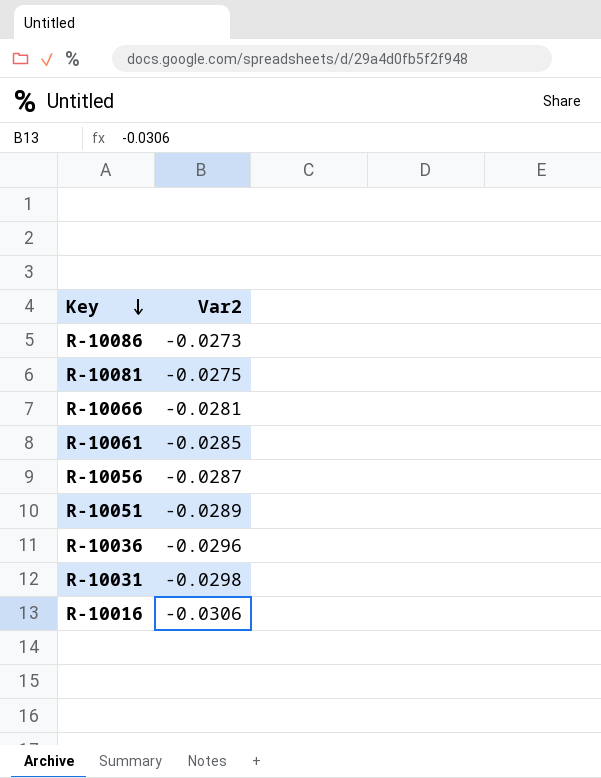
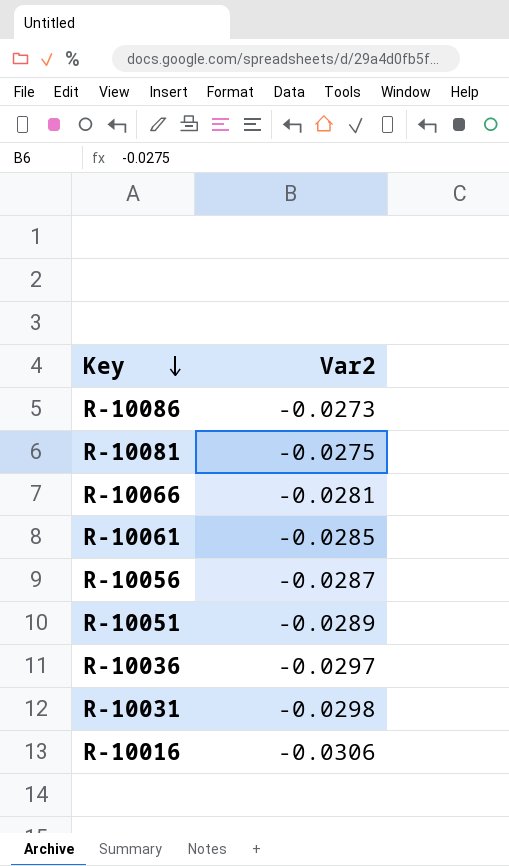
R-10036 | Var2: -0.0296 -> -0.0297

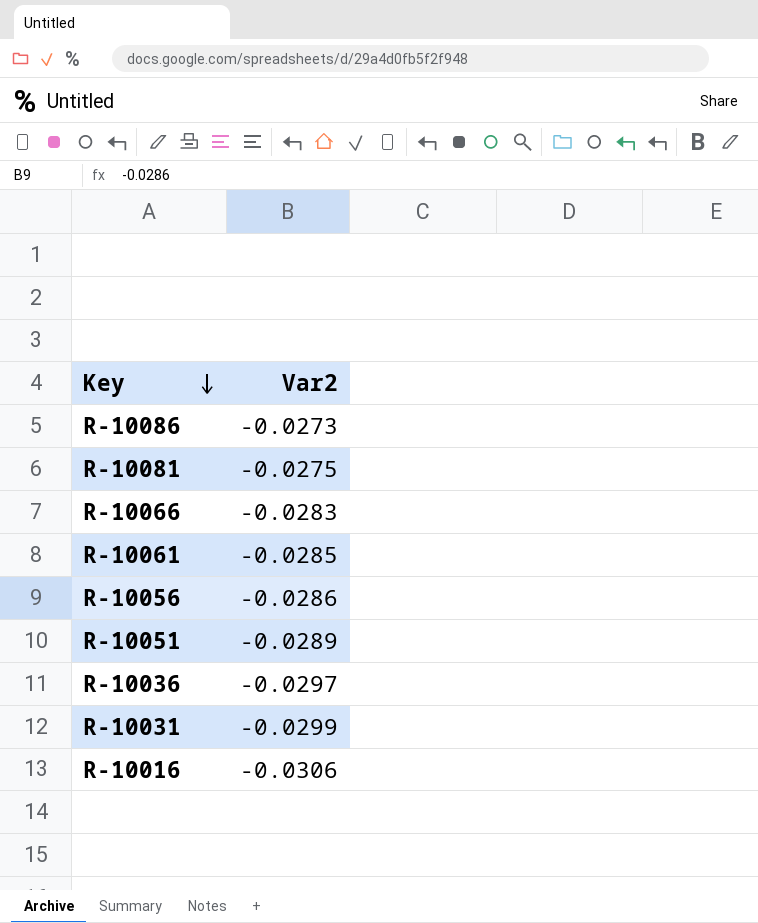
R-10066 | Var2: -0.0281 -> -0.0283
R-10056 | Var2: -0.0287 -> -0.0286
R-10031 | Var2: -0.0298 -> -0.0299

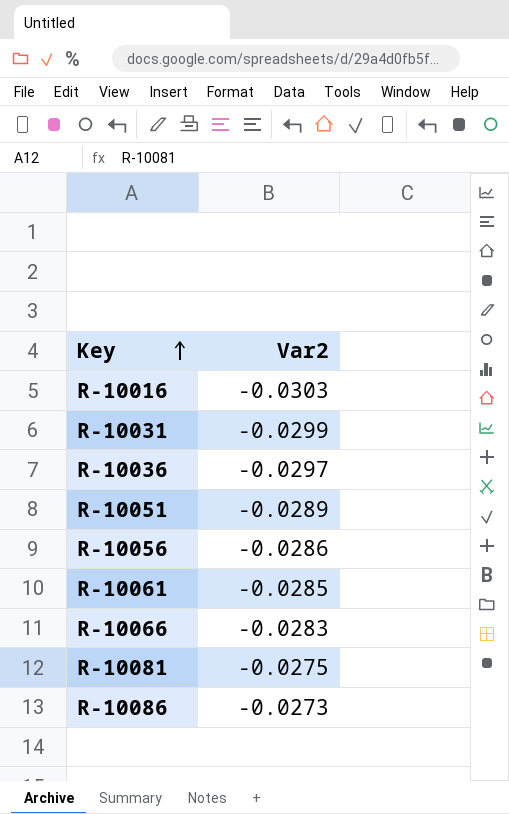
row order: Key descending -> Key ascending
R-10016 | Var2: -0.0306 -> -0.0303

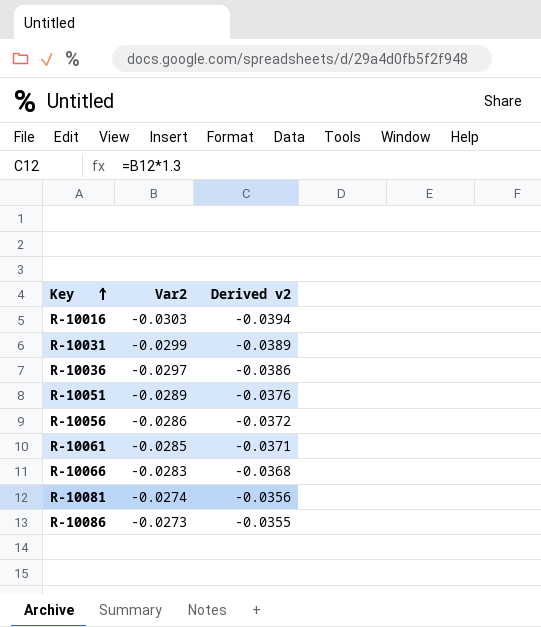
column Derived v2 | formula: none -> [Var2] * 1.3
R-10081 | Var2: -0.0275 -> -0.0274

